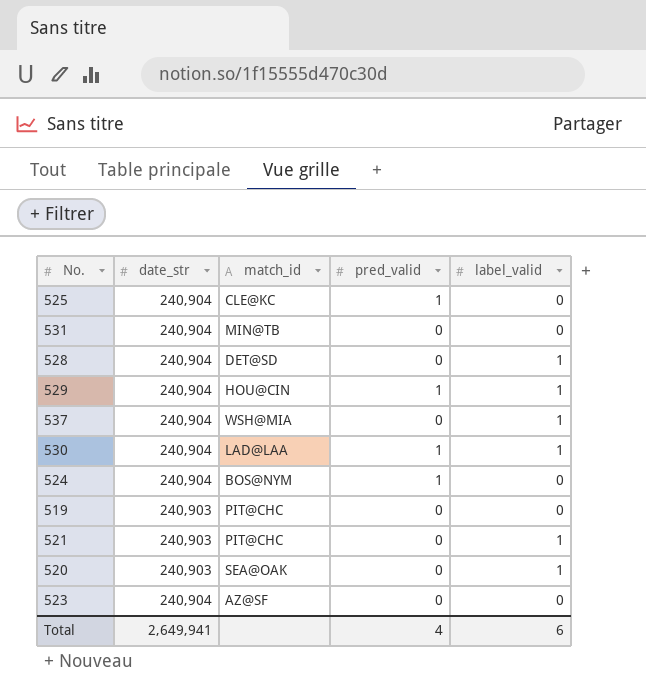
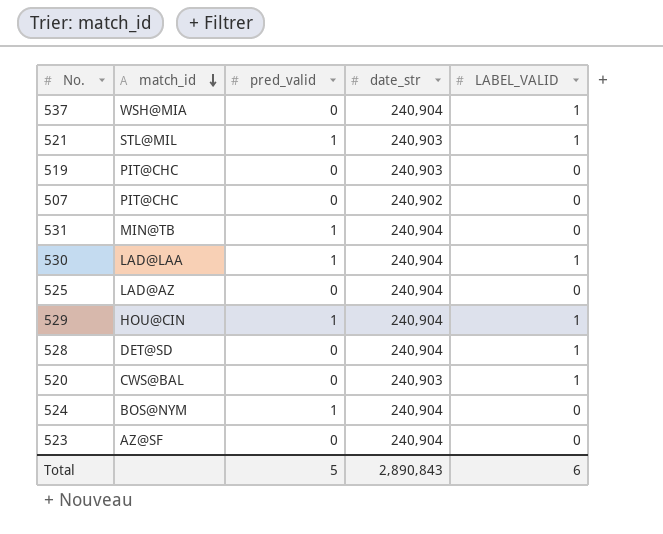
row order: none -> match_id descending
column date_str | position: 2 -> 4
column name: label_valid -> LABEL_VALID
521 | match_id: PIT@CHC -> STL@MIL
521 | pred_valid: 0 -> 1
row 507: none -> PIT@CHC | 0 | 240,902 | 0
531 | pred_valid: 0 -> 1
525 | match_id: CLE@KC -> LAD@AZ
525 | pred_valid: 1 -> 0
520 | match_id: SEA@OAK -> CWS@BAL
Total | pred_valid: 4 -> 5
Total | date_str: 2,649,941 -> 2,890,843

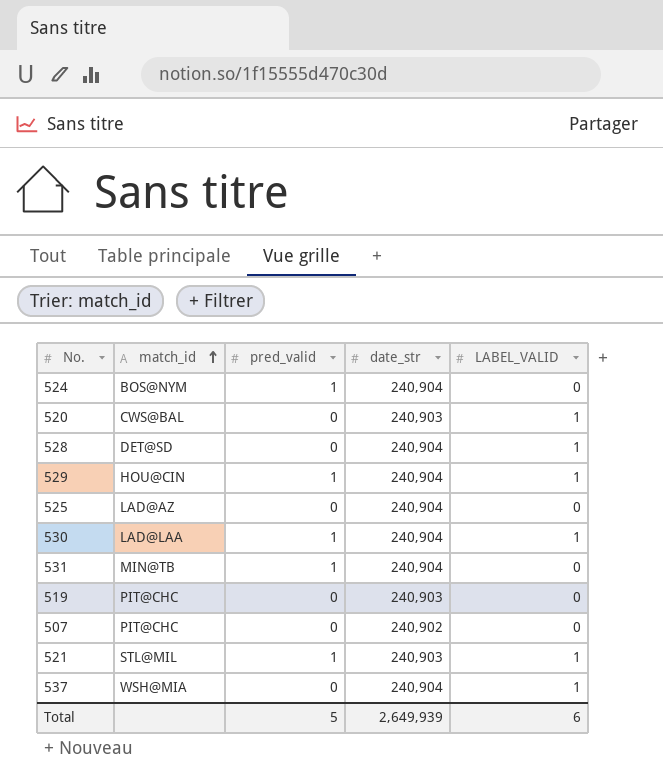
row order: match_id descending -> match_id ascending
row 523: AZ@SF | 0 | 240,904 | 0 -> none
Total | date_str: 2,890,843 -> 2,649,939

